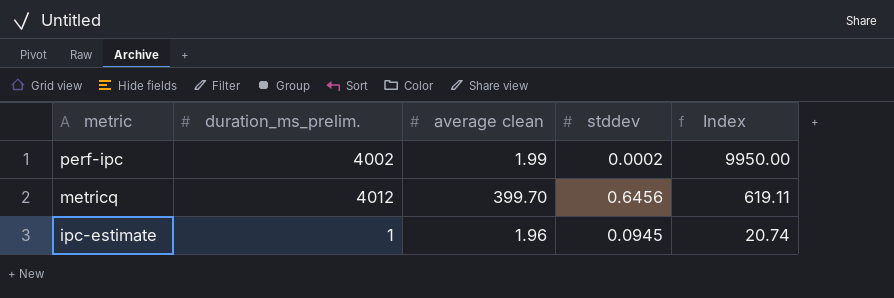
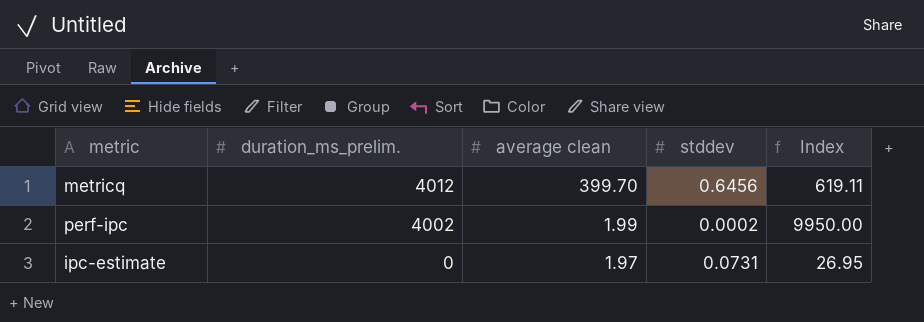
row order: metric descending -> duration_ms_prelim. descending
ipc-estimate | duration_ms_prelim.: 1 -> 0
ipc-estimate | average clean: 1.96 -> 1.97
ipc-estimate | stddev: 0.0945 -> 0.0731
ipc-estimate | Index: 20.74 -> 26.95

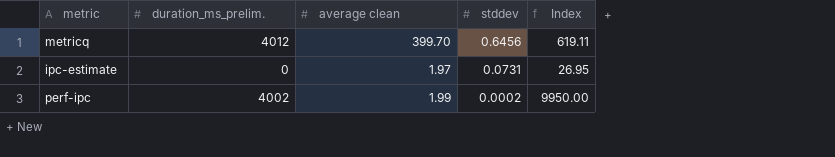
row order: duration_ms_prelim. descending -> stddev descending

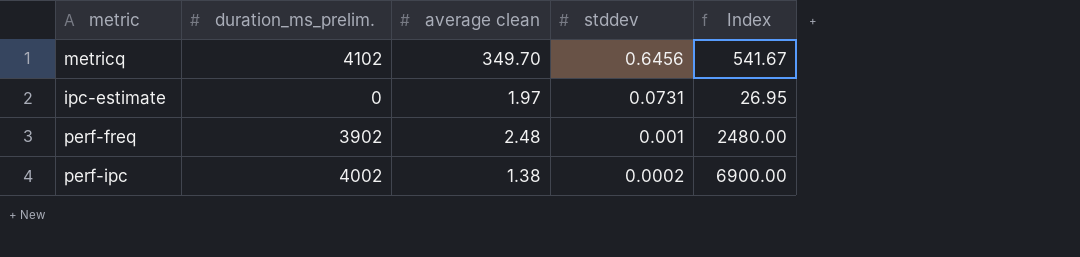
metricq | duration_ms_prelim.: 4012 -> 4102
metricq | average clean: 399.70 -> 349.70
metricq | Index: 619.11 -> 541.67
row perf-freq: none -> 3902 | 2.48 | 0.001 | 2480.00
perf-ipc | average clean: 1.99 -> 1.38
perf-ipc | Index: 9950.00 -> 6900.00

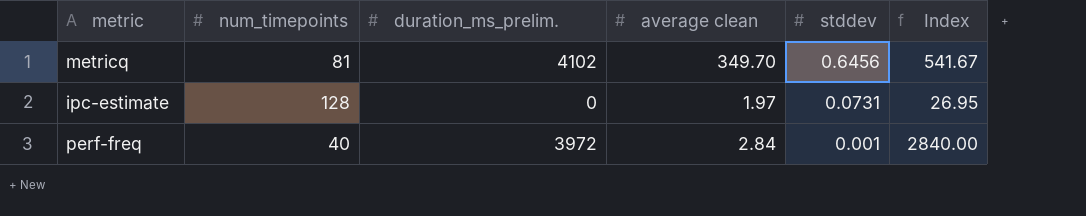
column num_timepoints | position: none -> 2
row perf-ipc: 4002 | 1.38 | 0.0002 | 6900.00 -> none
perf-freq | duration_ms_prelim.: 3902 -> 3972
perf-freq | average clean: 2.48 -> 2.84
perf-freq | Index: 2480.00 -> 2840.00

